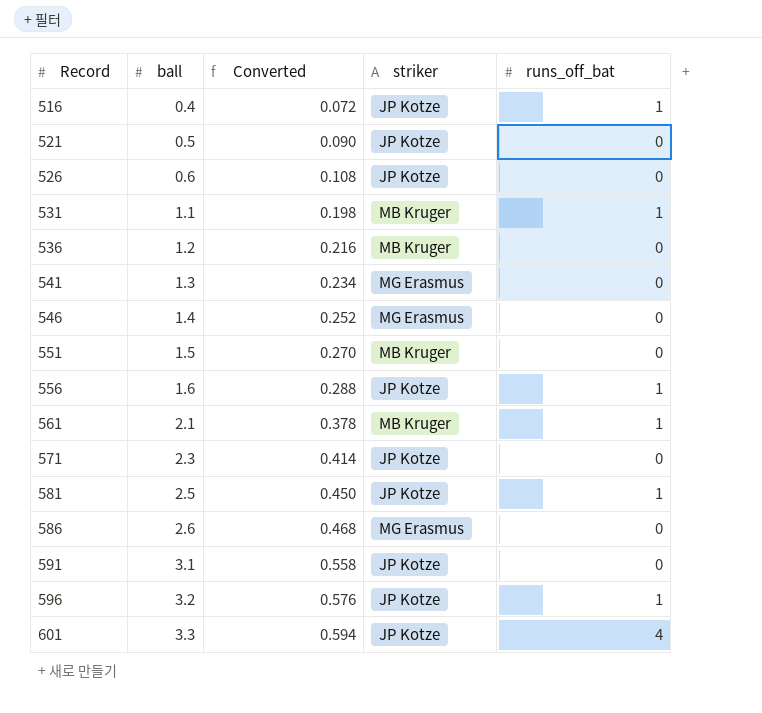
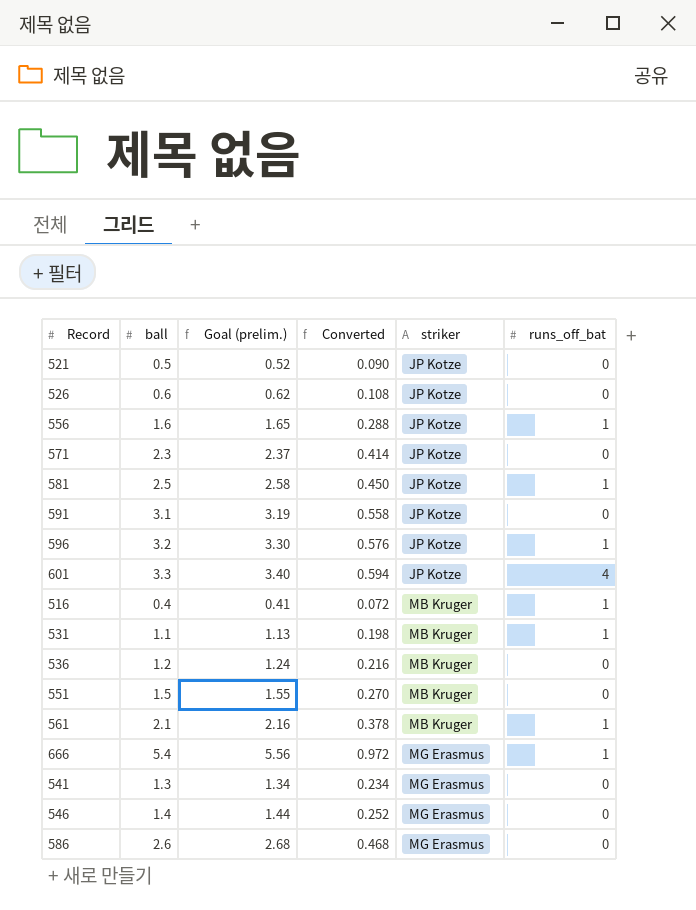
row order: Record ascending -> striker ascending
column Goal (prelim.) | formula: none -> [ball] * 1.03
516 | striker: JP Kotze -> MB Kruger
row 666: none -> 5.4 | 5.56 | 0.972 | MG Erasmus | 1

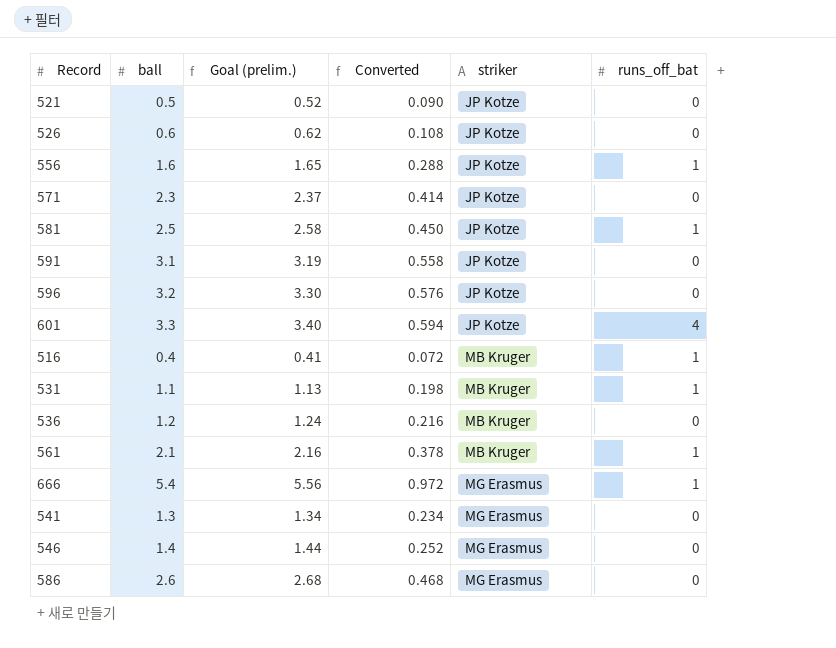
row 551: 1.5 | 1.55 | 0.270 | MB Kruger | 0 -> none
596 | runs_off_bat: 1 -> 0

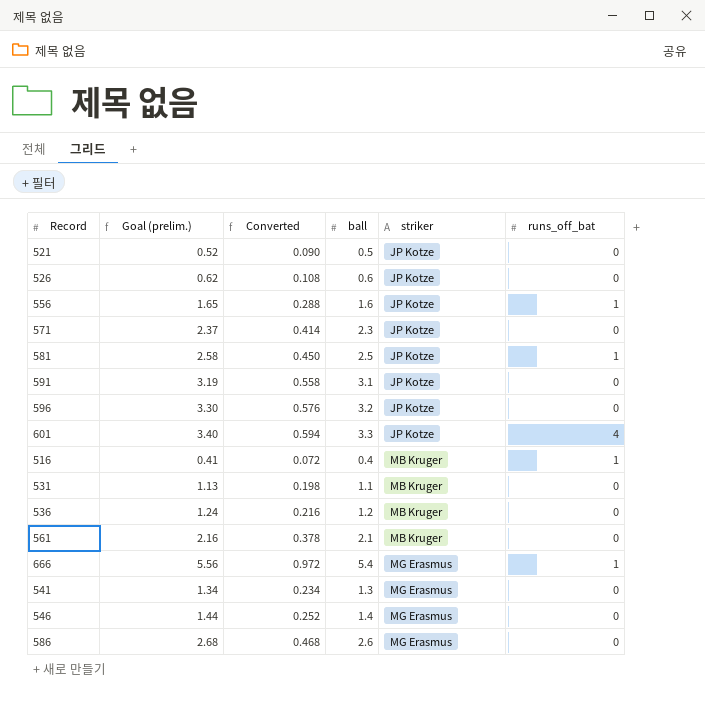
column ball | position: 2 -> 4
531 | runs_off_bat: 1 -> 0
561 | runs_off_bat: 1 -> 0

